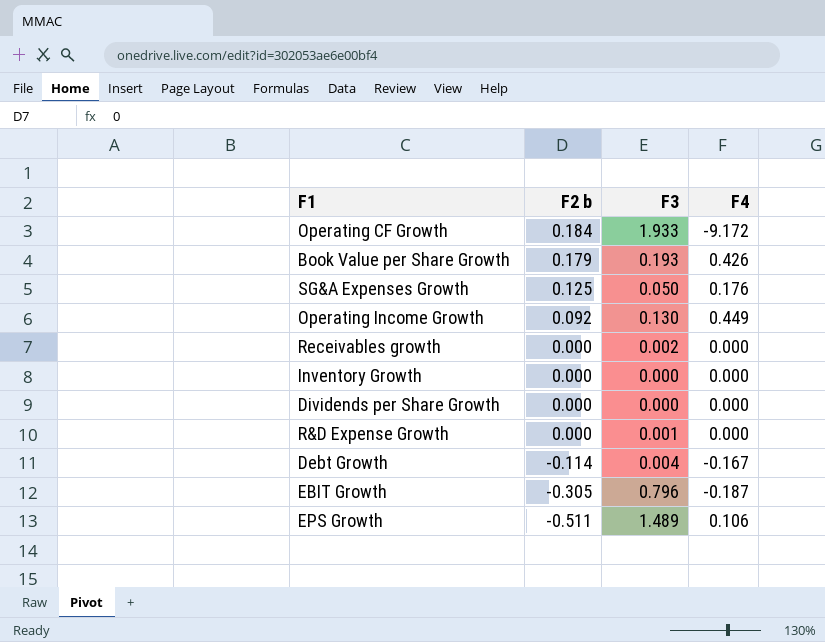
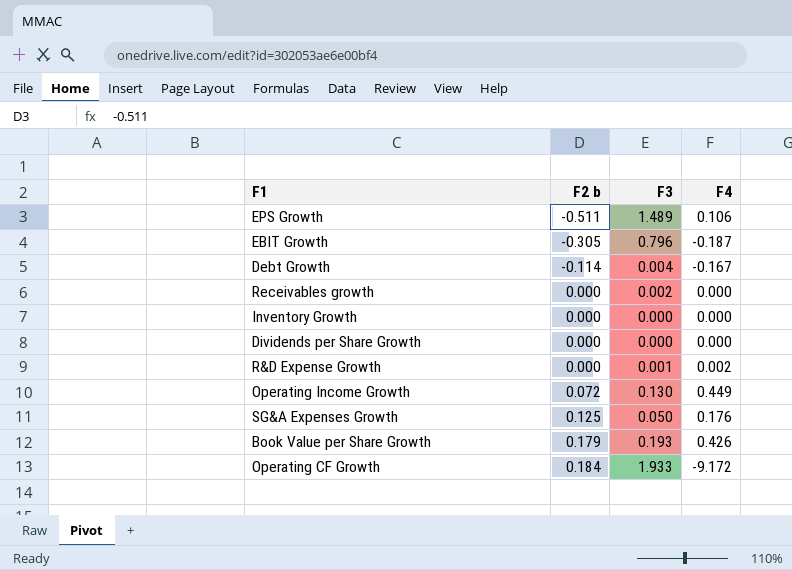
row order: F2 b descending -> F2 b ascending
R&D Expense Growth | F4: 0.000 -> 0.002
Operating Income Growth | F2 b: 0.092 -> 0.072

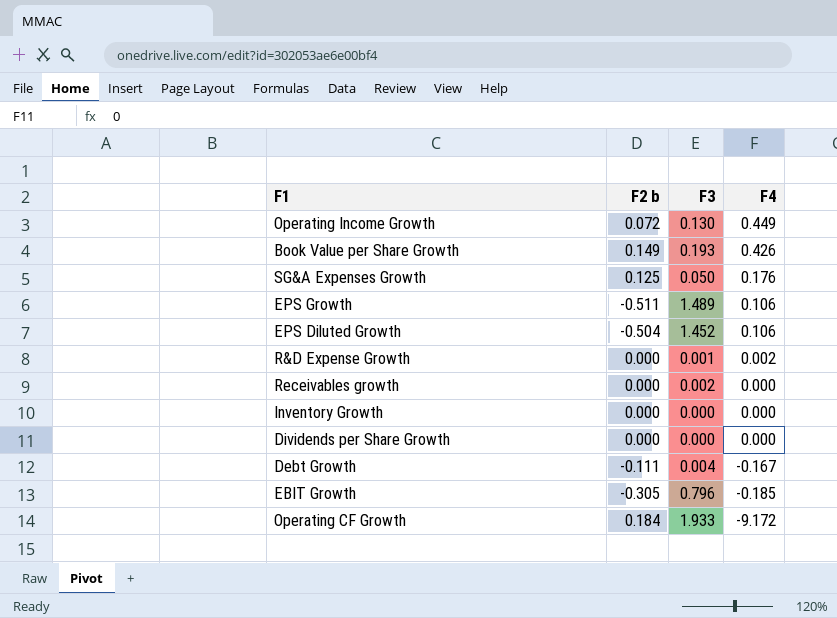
row order: F2 b ascending -> F4 descending
Book Value per Share Growth | F2 b: 0.179 -> 0.149
row EPS Diluted Growth: none -> -0.504 | 1.452 | 0.106
Debt Growth | F2 b: -0.114 -> -0.111
EBIT Growth | F4: -0.187 -> -0.185

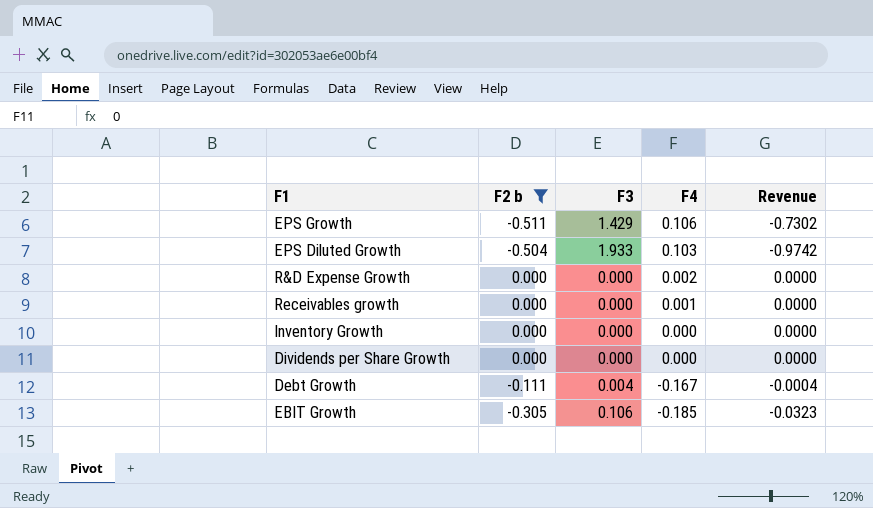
filter: none -> F2 b <= 0.000
column Revenue | formula: none -> [F2 b] * [F3]
EPS Growth | F3: 1.489 -> 1.429
EPS Diluted Growth | F3: 1.452 -> 1.933
EPS Diluted Growth | F4: 0.106 -> 0.103
R&D Expense Growth | F3: 0.001 -> 0.000
Receivables growth | F3: 0.002 -> 0.000
Receivables growth | F4: 0.000 -> 0.001
EBIT Growth | F3: 0.796 -> 0.106

